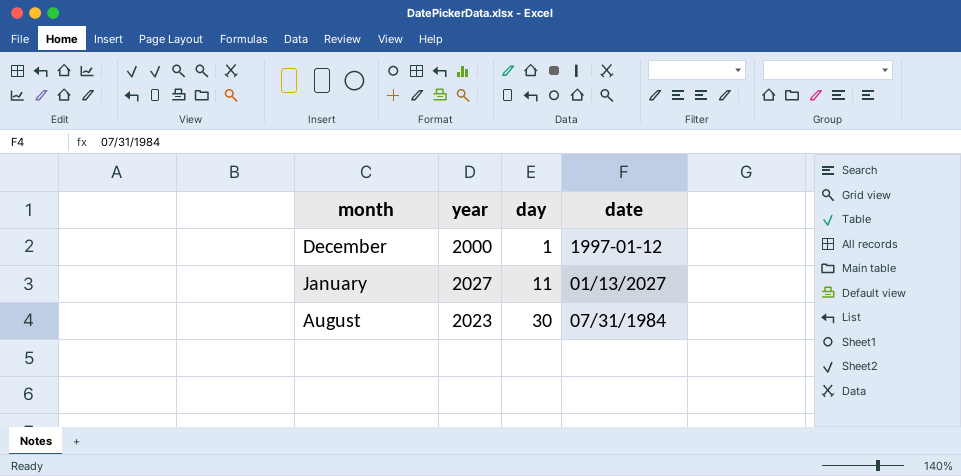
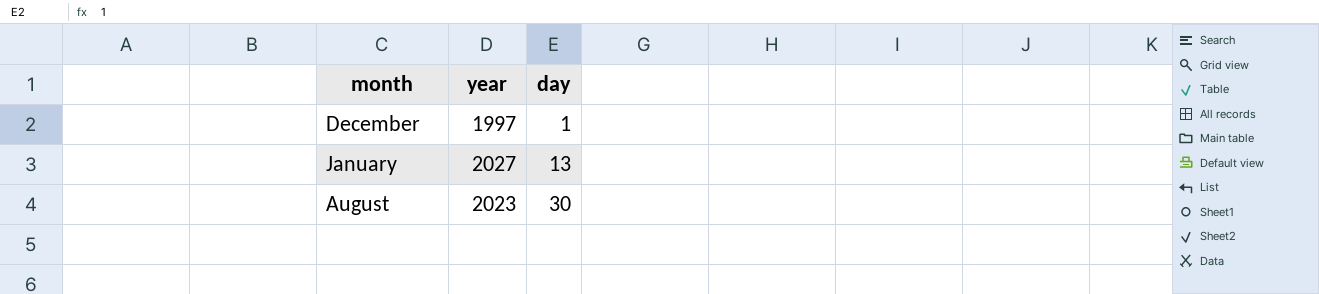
column date | position: 4 -> none
December | year: 2000 -> 1997
January | day: 11 -> 13

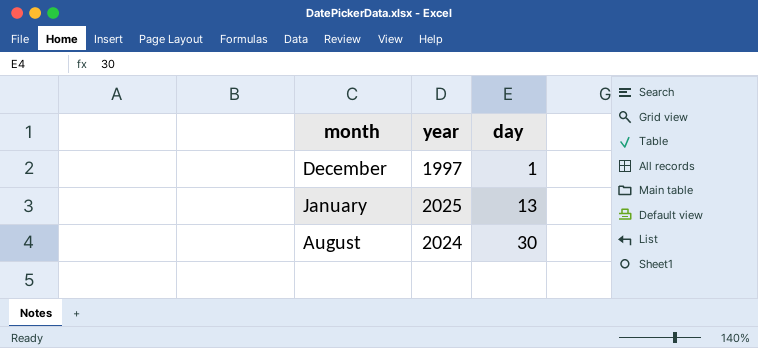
January | year: 2027 -> 2025
August | year: 2023 -> 2024

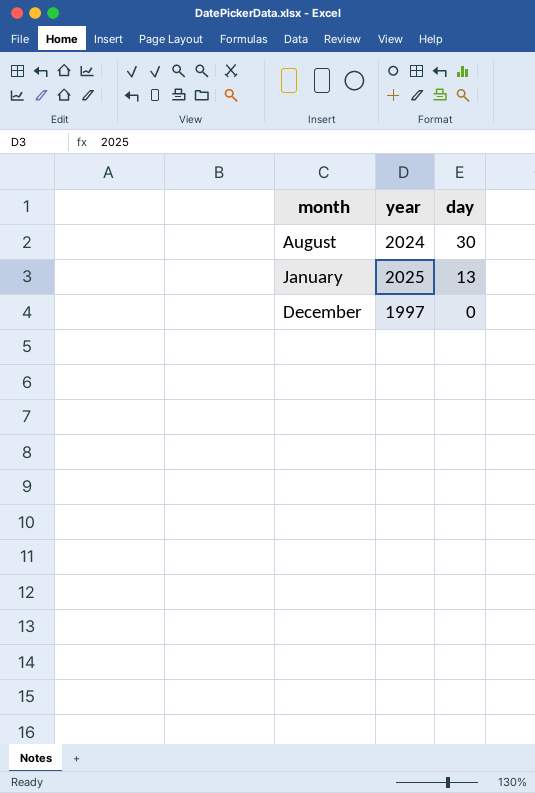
row order: day ascending -> day descending
December | day: 1 -> 0

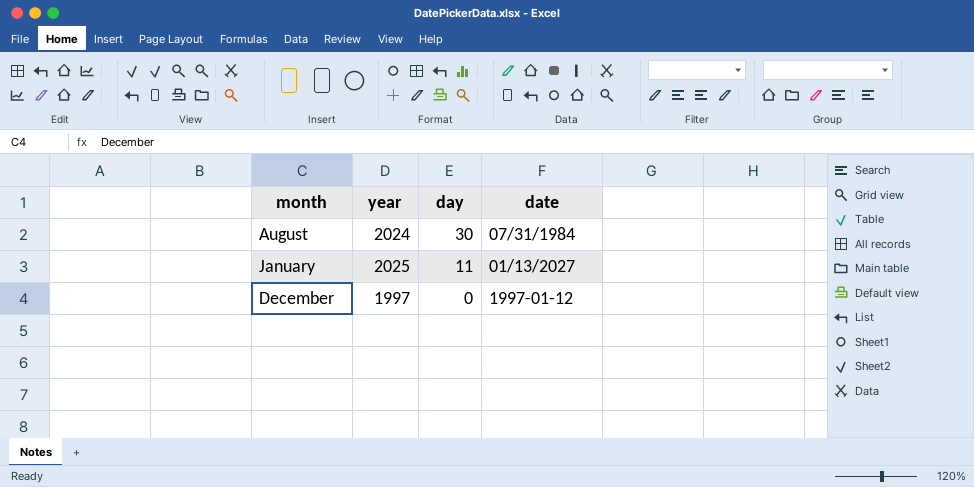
column date | position: none -> 4
January | day: 13 -> 11

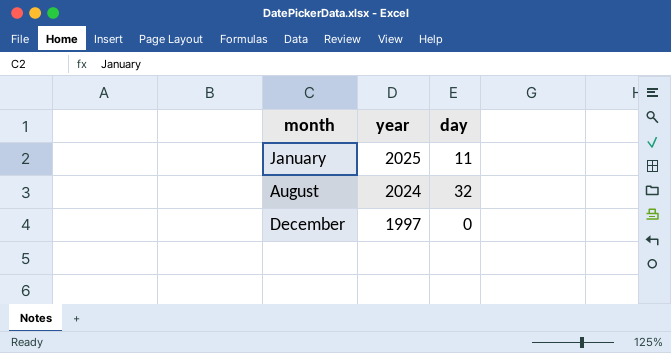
row order: day descending -> month ascending
column date | position: 4 -> none
August | day: 30 -> 32

